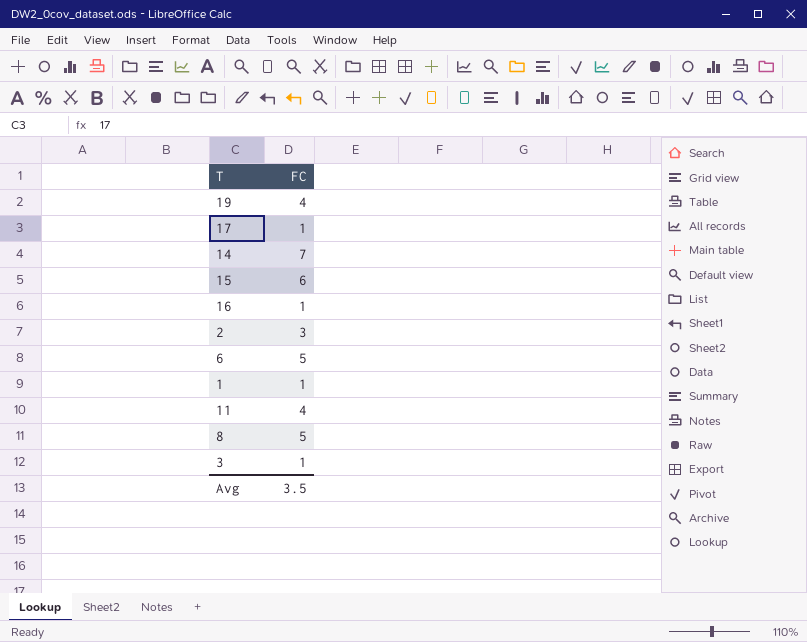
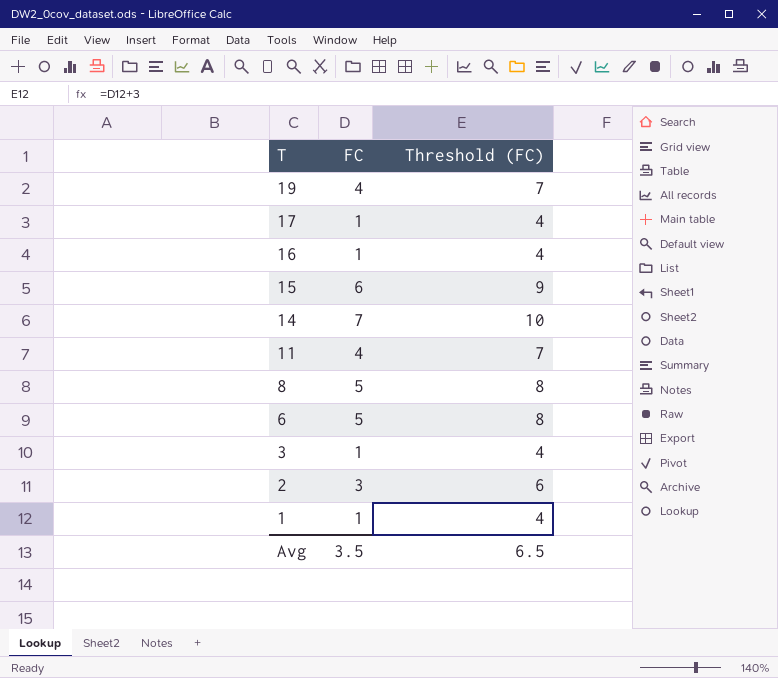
row order: none -> T descending
column Threshold (FC) | formula: none -> [FC] + 3

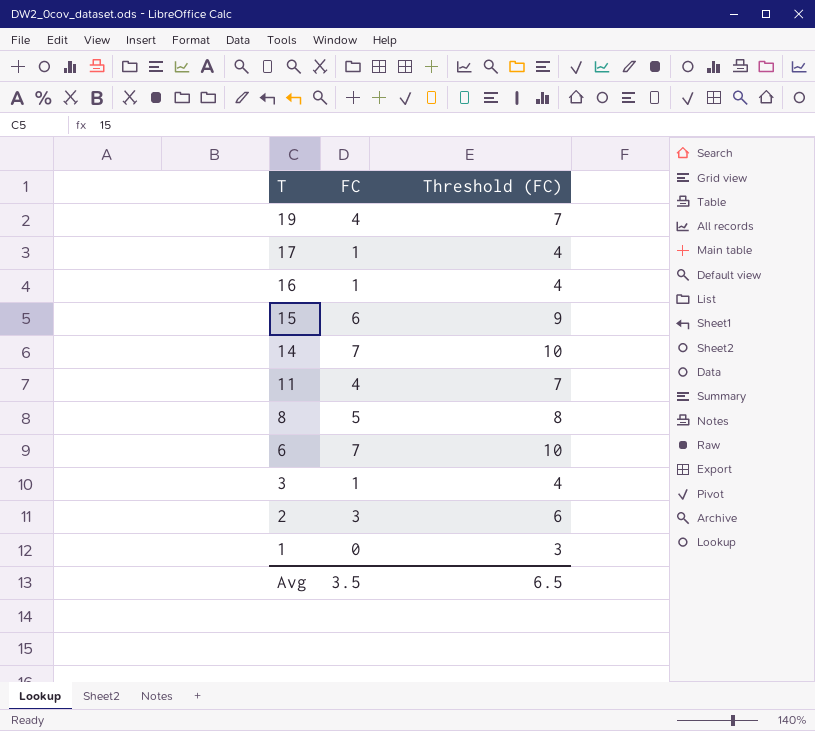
6 | FC: 5 -> 7
6 | Threshold (FC): 8 -> 10
1 | FC: 1 -> 0
1 | Threshold (FC): 4 -> 3

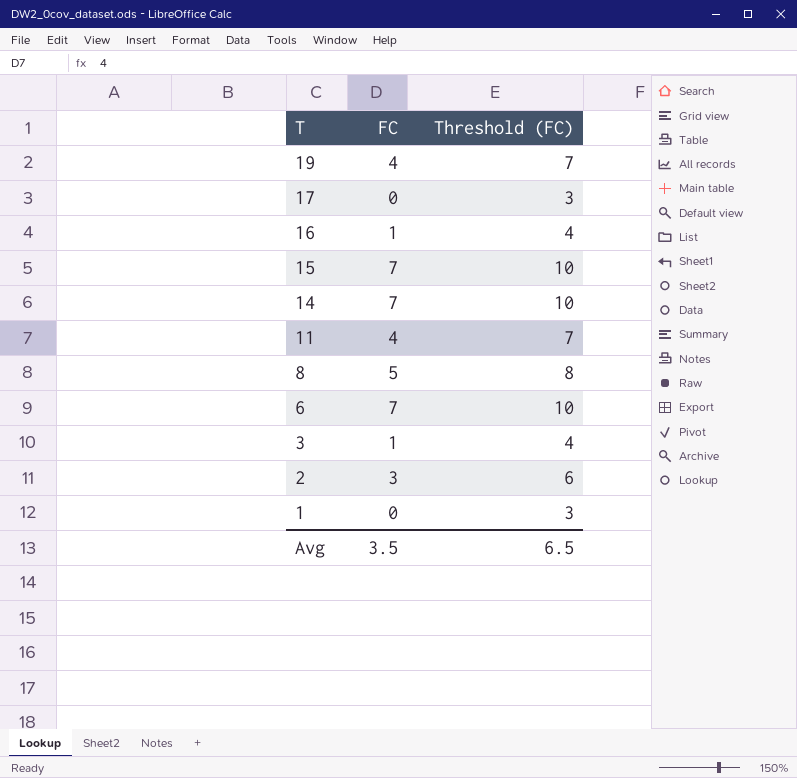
17 | FC: 1 -> 0
17 | Threshold (FC): 4 -> 3
15 | FC: 6 -> 7
15 | Threshold (FC): 9 -> 10

